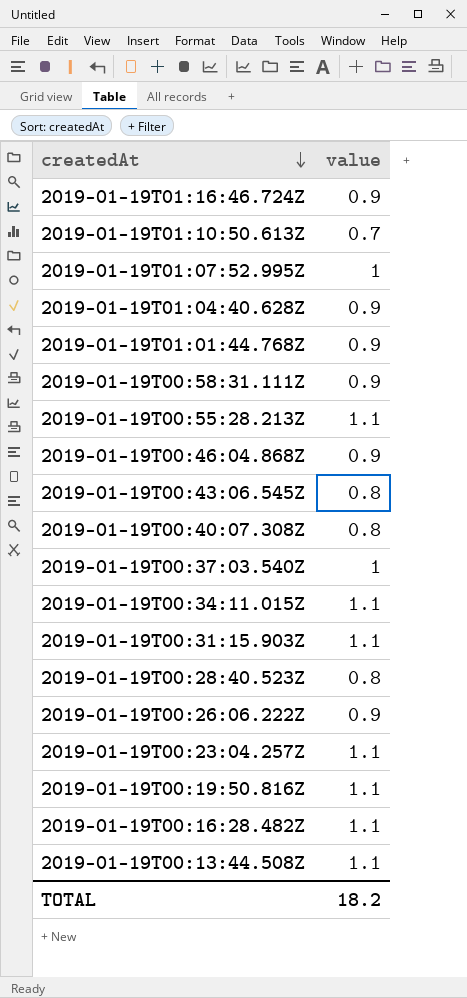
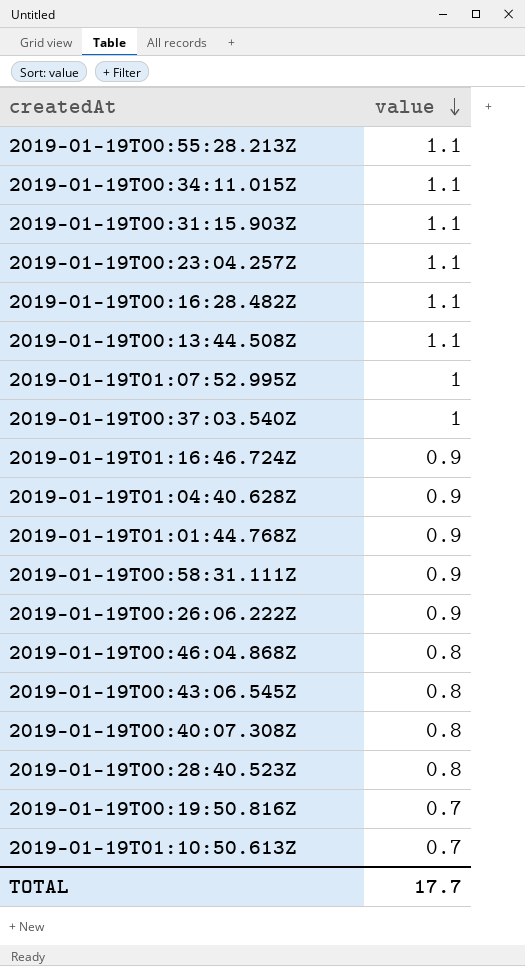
row order: createdAt descending -> value descending
2019-01-19T00:46:04.868Z | value: 0.9 -> 0.8
2019-01-19T00:19:50.816Z | value: 1.1 -> 0.7
TOTAL | value: 18.2 -> 17.7

